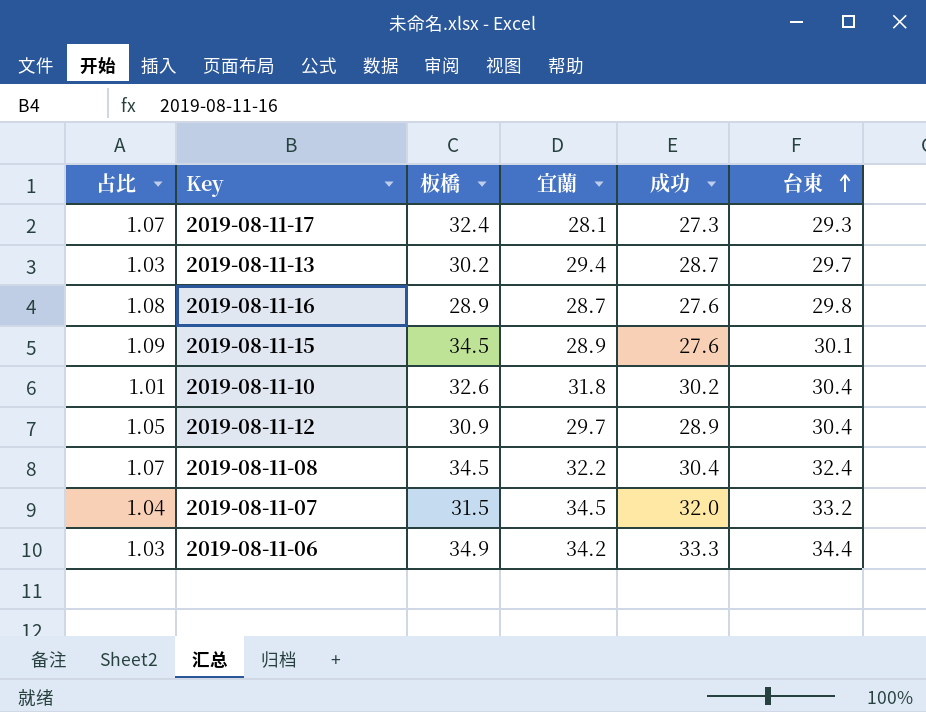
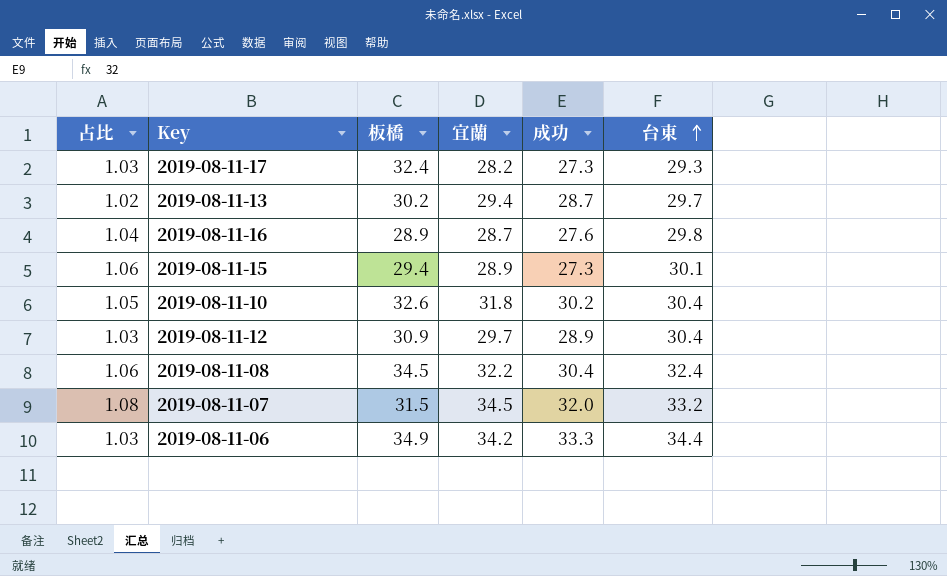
column 占比 | formula: [台東] / [成功] -> [宜蘭] / [成功]
2019-08-11-17 | 宜蘭: 28.1 -> 28.2
2019-08-11-15 | 板橋: 34.5 -> 29.4
2019-08-11-15 | 成功: 27.6 -> 27.3

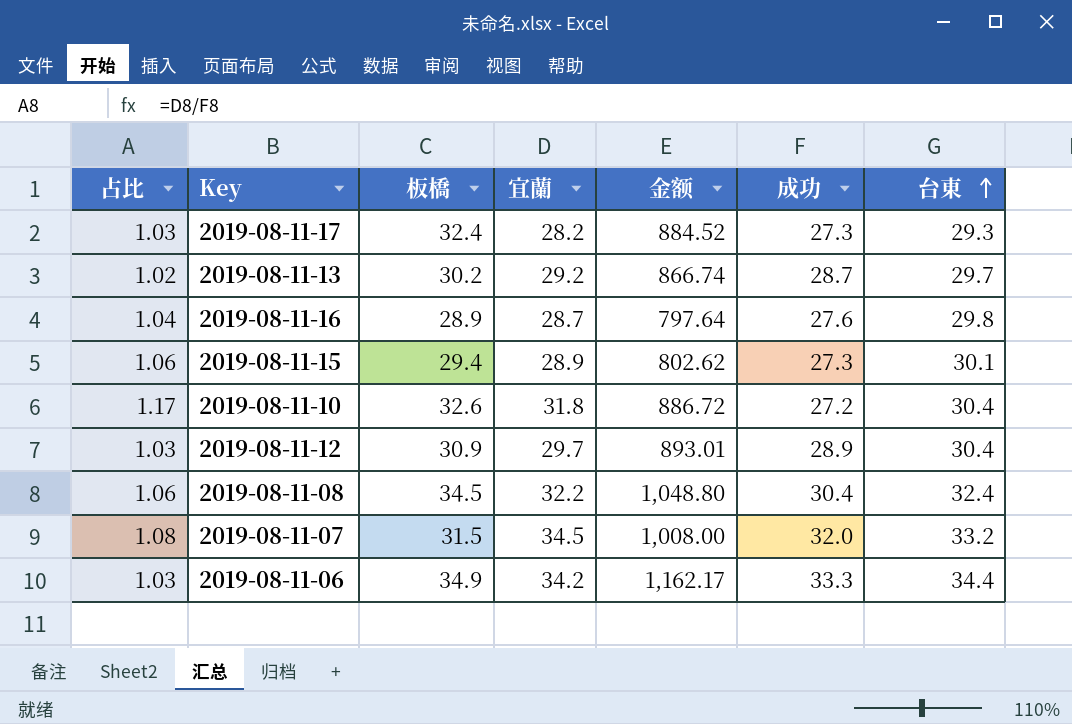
column 金额 | formula: none -> [板橋] * [成功]
2019-08-11-13 | 宜蘭: 29.4 -> 29.2
2019-08-11-10 | 占比: 1.05 -> 1.17
2019-08-11-10 | 成功: 30.2 -> 27.2

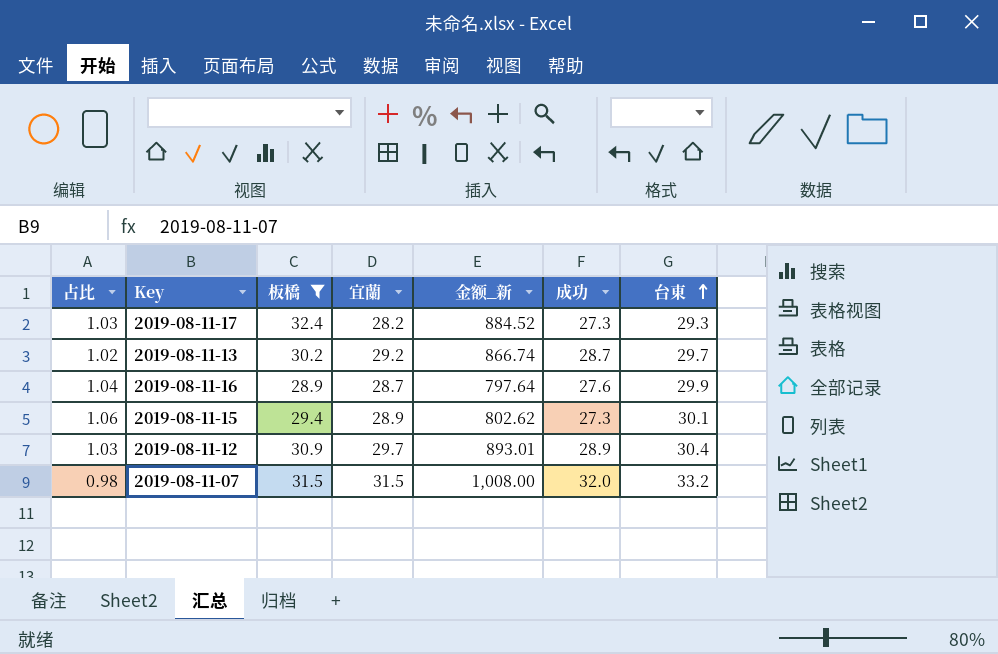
filter: none -> 板橋 <= 32.4
column name: 金额 -> 金额_新
2019-08-11-16 | 台東: 29.8 -> 29.9
2019-08-11-07 | 占比: 1.08 -> 0.98
2019-08-11-07 | 宜蘭: 34.5 -> 31.5

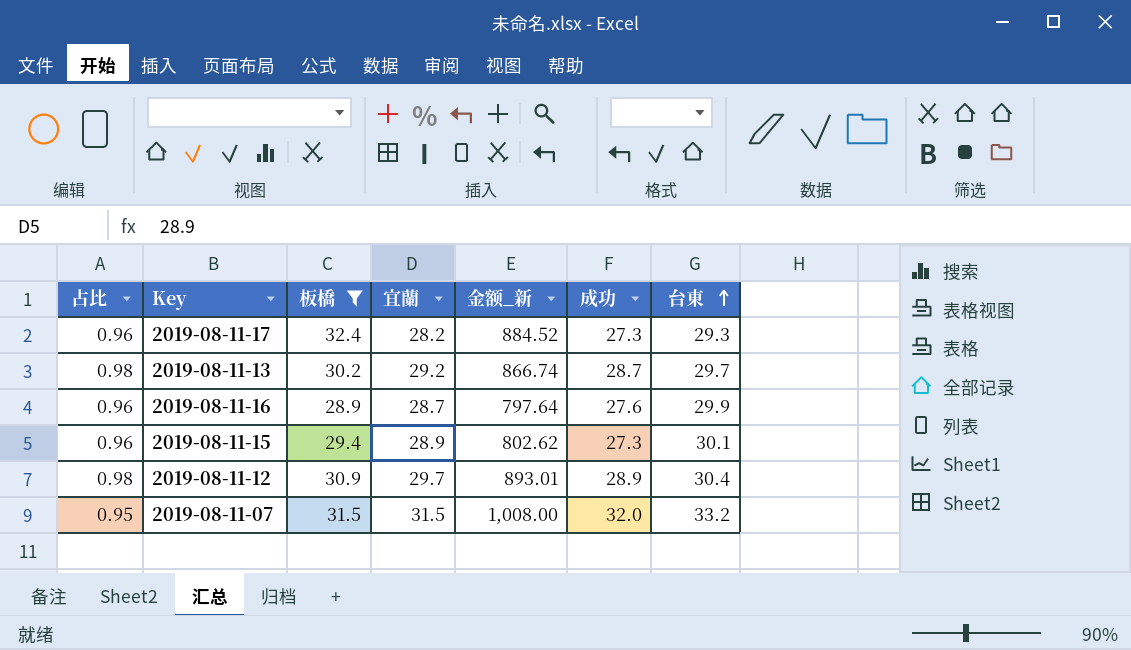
column 占比 | formula: [宜蘭] / [成功] -> [宜蘭] / [台東]

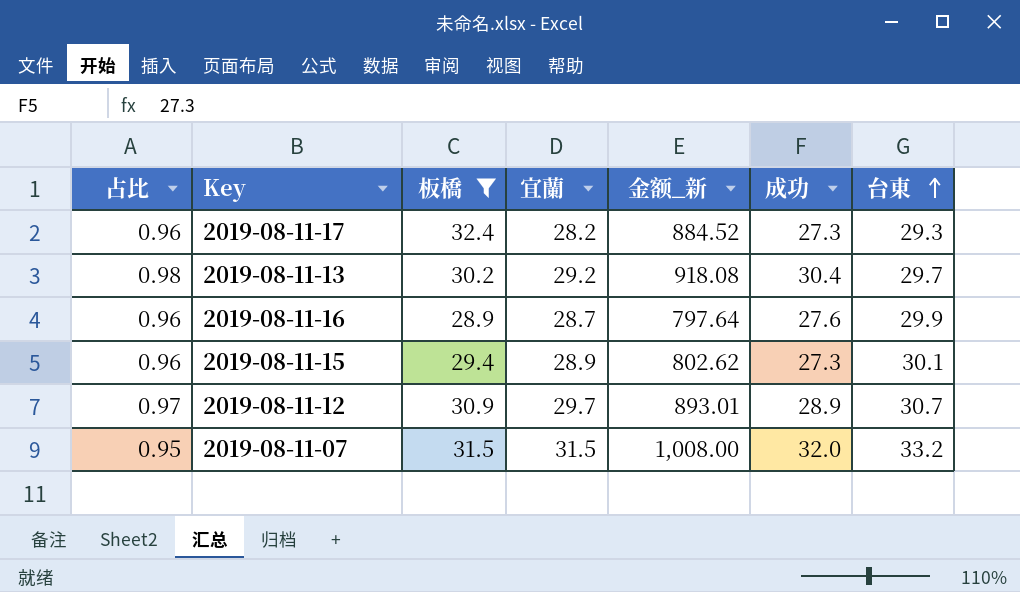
2019-08-11-13 | 金额_新: 866.74 -> 918.08
2019-08-11-13 | 成功: 28.7 -> 30.4
2019-08-11-12 | 占比: 0.98 -> 0.97
2019-08-11-12 | 台東: 30.4 -> 30.7

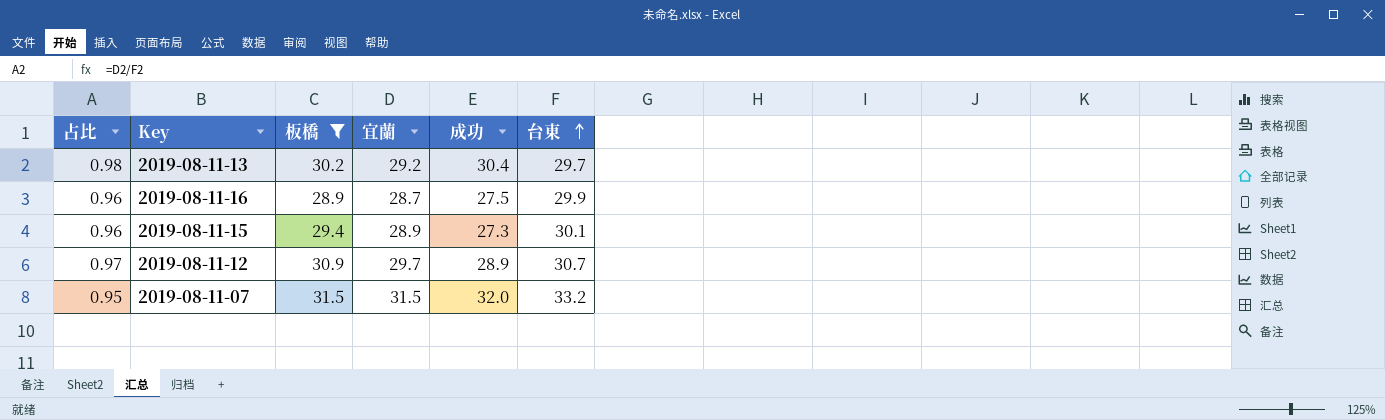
column 金额_新 | formula: [板橋] * [成功] -> none
row 2019-08-11-17: 0.96 | 32.4 | 28.2 | 884.52 | 27.3 | 29.3 -> none
2019-08-11-16 | 成功: 27.6 -> 27.5

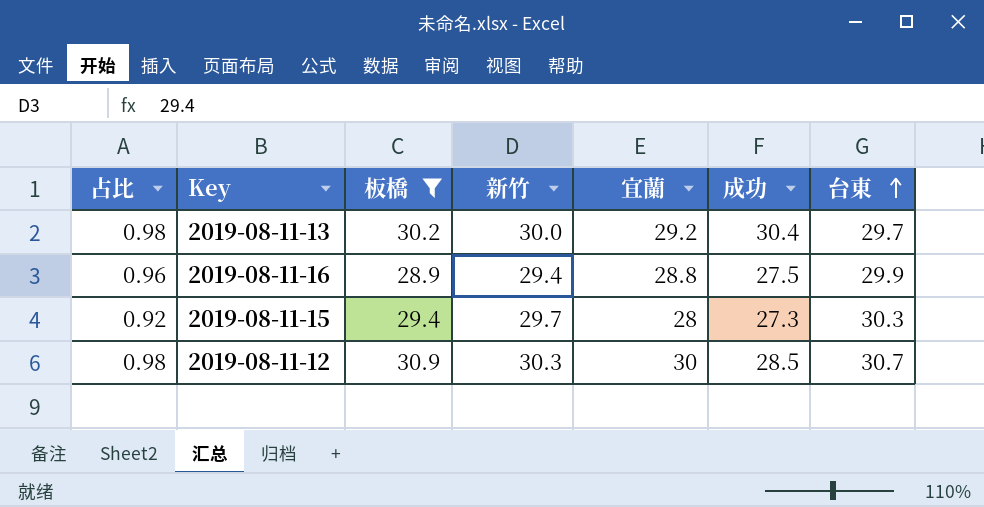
column 新竹 | position: none -> 4
row 2019-08-11-07: 0.95 | 31.5 | 31.5 | 32.0 | 33.2 -> none
2019-08-11-16 | 宜蘭: 28.7 -> 28.8
2019-08-11-15 | 占比: 0.96 -> 0.92
2019-08-11-15 | 宜蘭: 28.9 -> 28
2019-08-11-15 | 台東: 30.1 -> 30.3
2019-08-11-12 | 占比: 0.97 -> 0.98
2019-08-11-12 | 宜蘭: 29.7 -> 30
2019-08-11-12 | 成功: 28.9 -> 28.5

